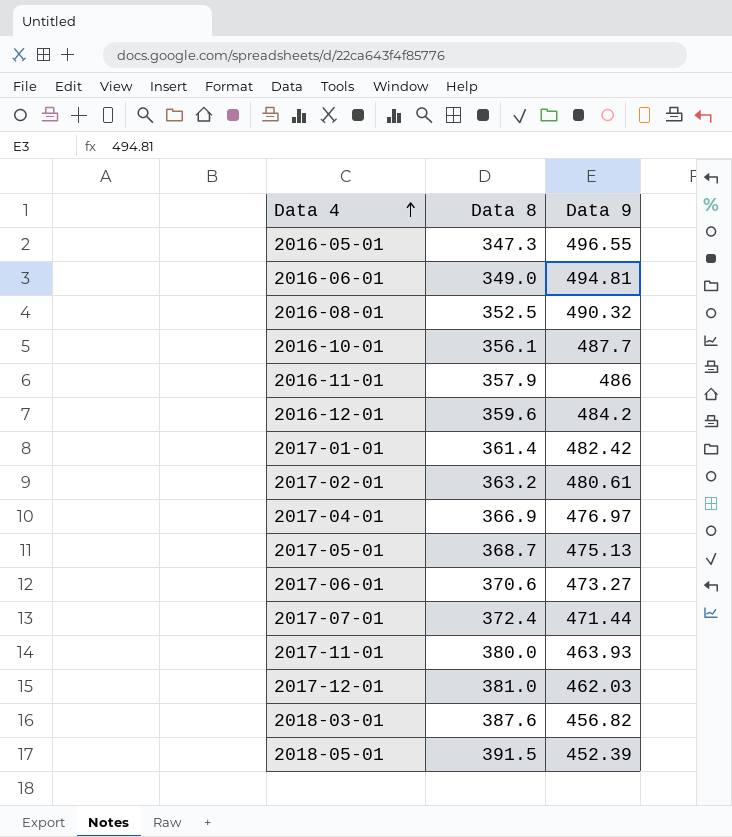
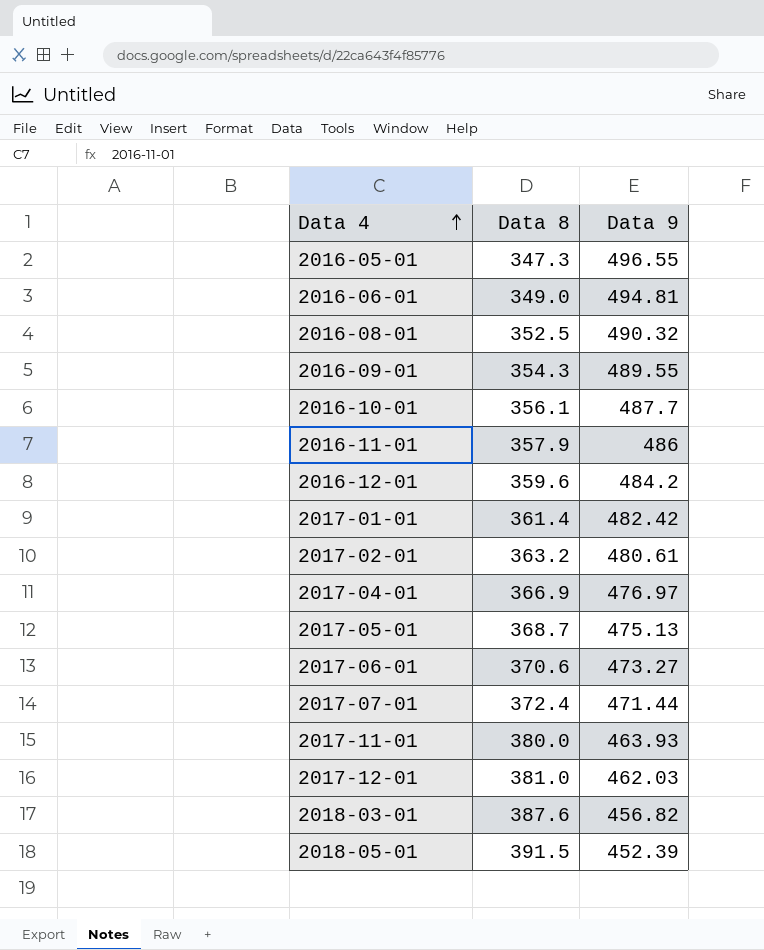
row 2016-09-01: none -> 354.3 | 489.55

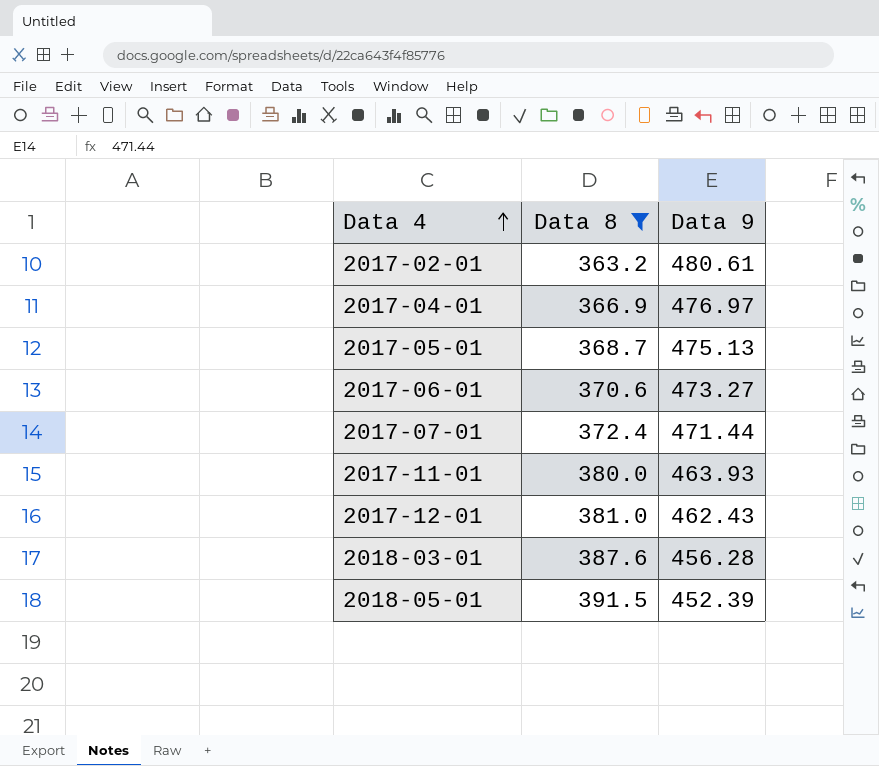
filter: none -> Data 8 >= 363.2
2017-12-01 | Data 9: 462.03 -> 462.43
2018-03-01 | Data 9: 456.82 -> 456.28

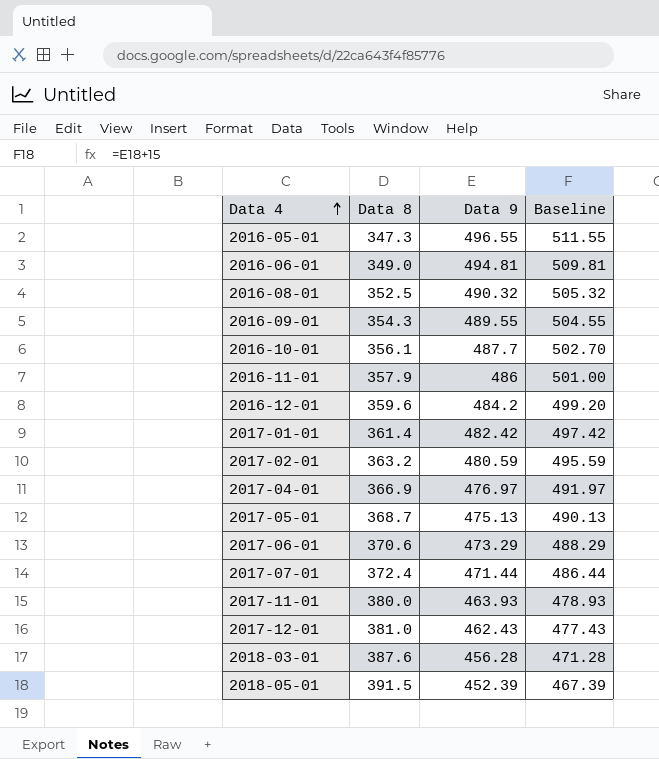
filter: Data 8 >= 363.2 -> none
column Baseline | formula: none -> [Data 9] + 15
2017-02-01 | Data 9: 480.61 -> 480.59
2017-06-01 | Data 9: 473.27 -> 473.29

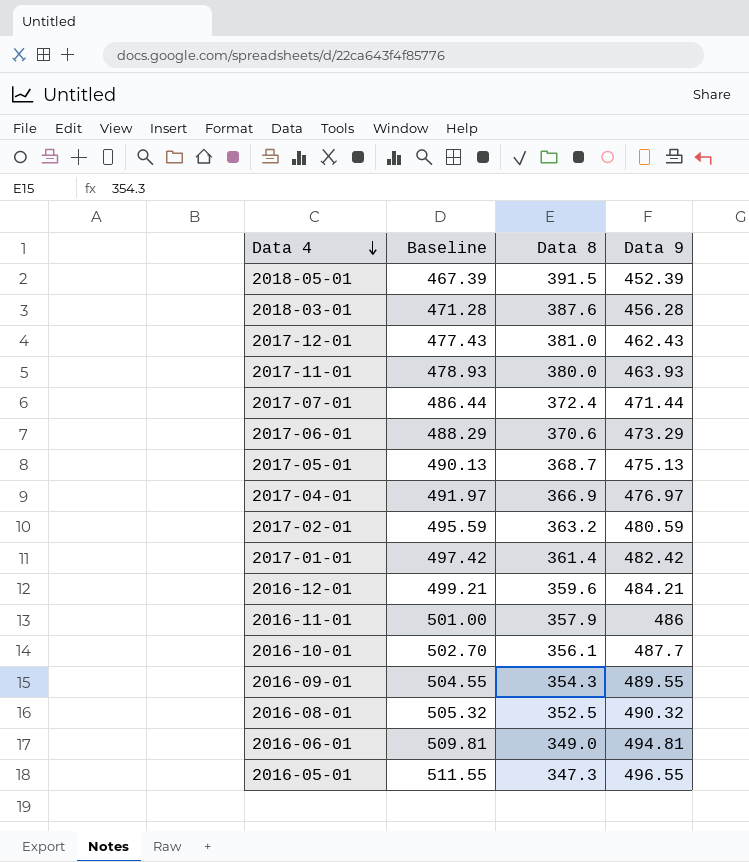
row order: Data 4 ascending -> Data 4 descending
column Baseline | position: 4 -> 2
2016-12-01 | Baseline: 499.20 -> 499.21
2016-12-01 | Data 9: 484.2 -> 484.21

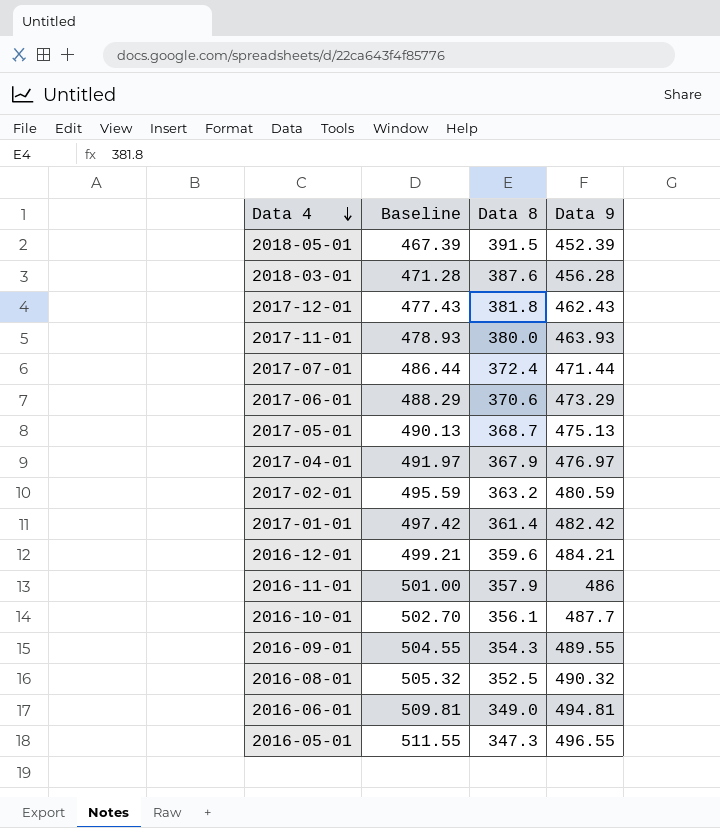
2017-12-01 | Data 8: 381.0 -> 381.8
2017-04-01 | Data 8: 366.9 -> 367.9

